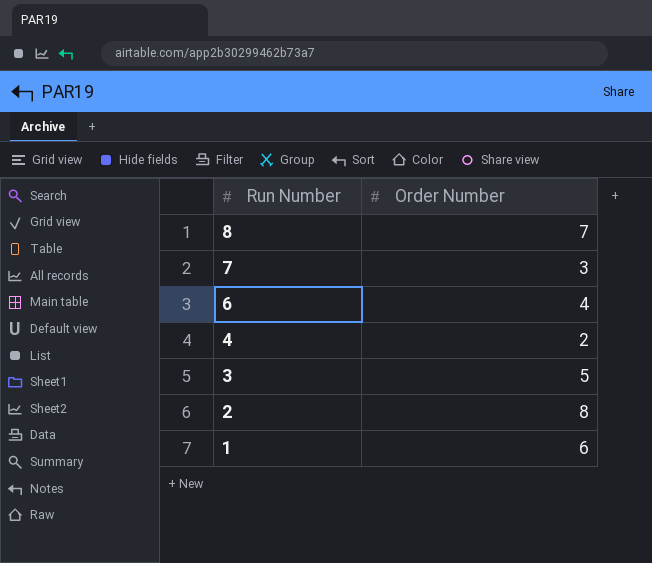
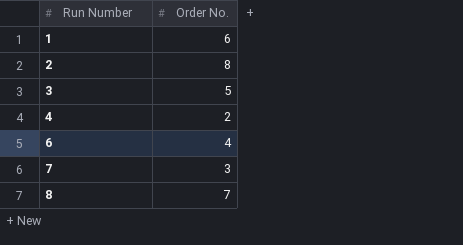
row order: Run Number descending -> Run Number ascending
column name: Order Number -> Order No.

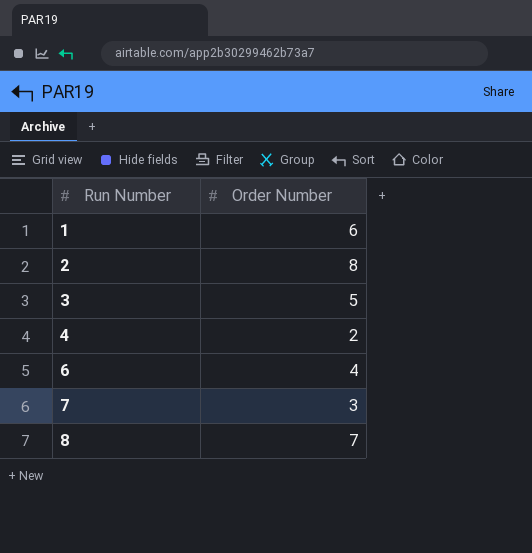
column name: Order No. -> Order Number

